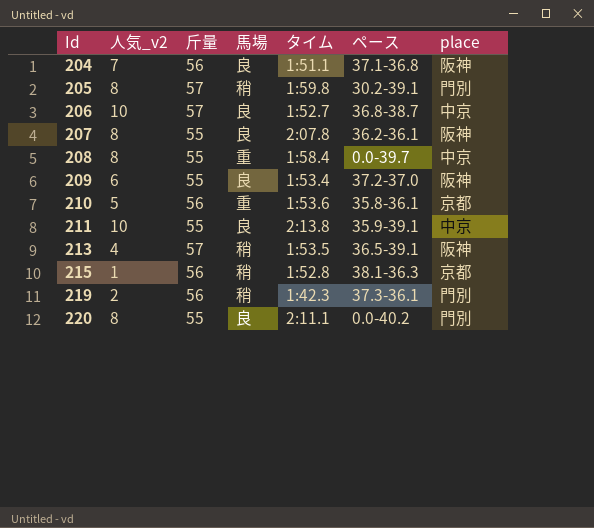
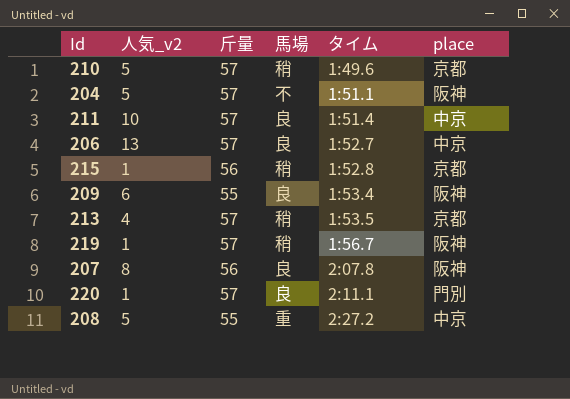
row order: Id ascending -> タイム ascending
column ペース | position: 6 -> none
row 205: 8 | 57 | 稍 | 1:59.8 | 30.2-39.1 | 門別 -> none
210 | 斤量: 56 -> 57
210 | 馬場: 重 -> 稍
210 | タイム: 1:53.6 -> 1:49.6
204 | 人気_v2: 7 -> 5
204 | 斤量: 56 -> 57
204 | 馬場: 良 -> 不
211 | 斤量: 55 -> 57
211 | タイム: 2:13.8 -> 1:51.4
206 | 人気_v2: 10 -> 13
213 | place: 阪神 -> 京都
219 | 人気_v2: 2 -> 1
219 | 斤量: 56 -> 57
219 | タイム: 1:42.3 -> 1:56.7
219 | place: 門別 -> 阪神
207 | 斤量: 55 -> 56
220 | 人気_v2: 8 -> 1
220 | 斤量: 55 -> 57
208 | 人気_v2: 8 -> 5
208 | タイム: 1:58.4 -> 2:27.2

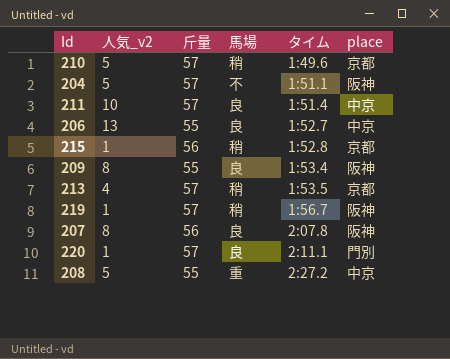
206 | 斤量: 57 -> 55
209 | 人気_v2: 6 -> 8

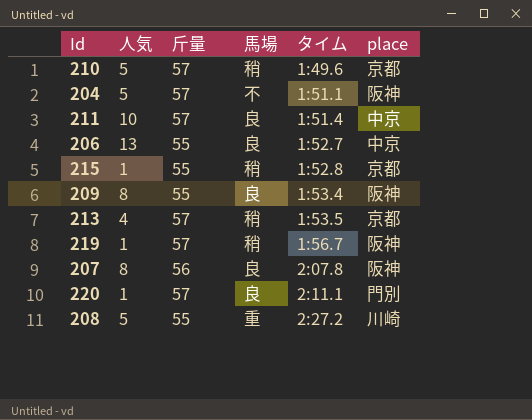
column name: 人気_v2 -> 人気
215 | 斤量: 56 -> 55
208 | place: 中京 -> 川崎

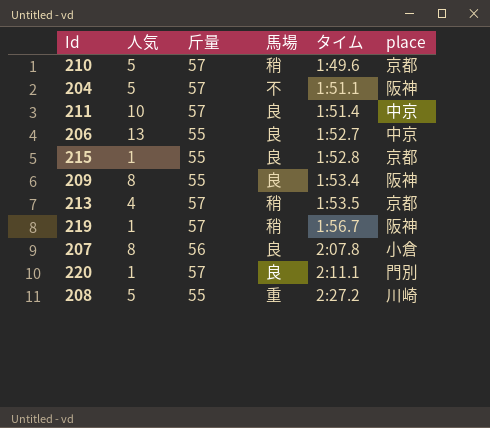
215 | 馬場: 稍 -> 良
207 | place: 阪神 -> 小倉

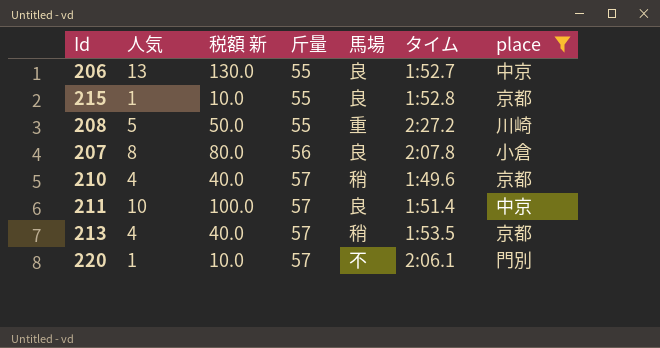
filter: none -> place != 阪神
row order: タイム ascending -> 斤量 ascending
column 税額 新 | formula: none -> [人気] * 10
210 | 人気: 5 -> 4
220 | 馬場: 良 -> 不
220 | タイム: 2:11.1 -> 2:06.1

